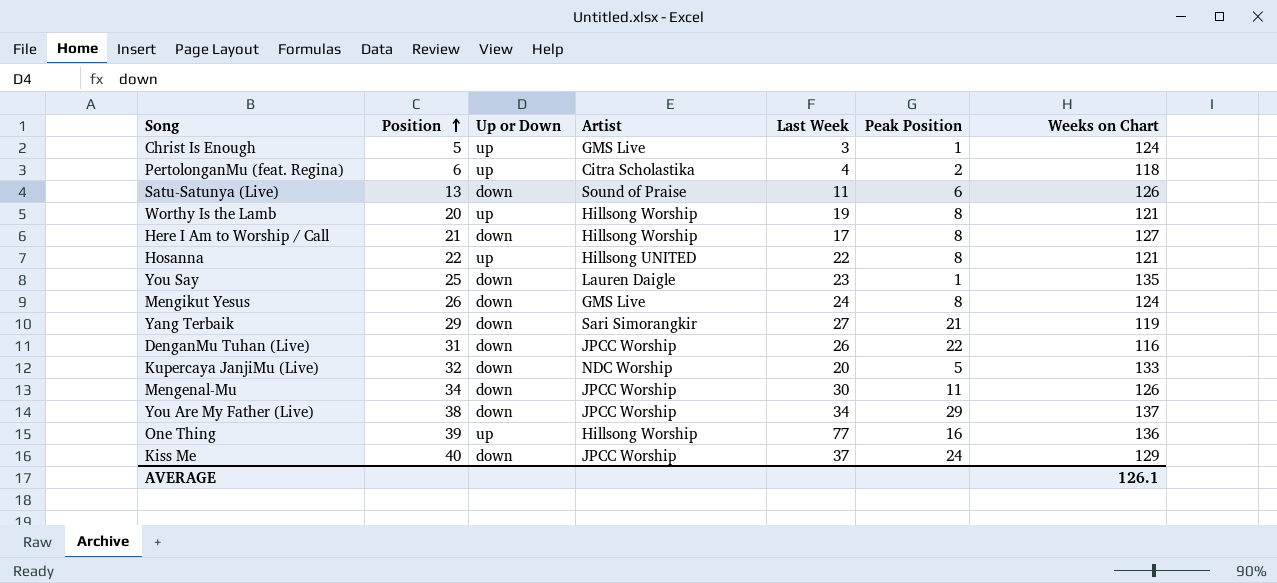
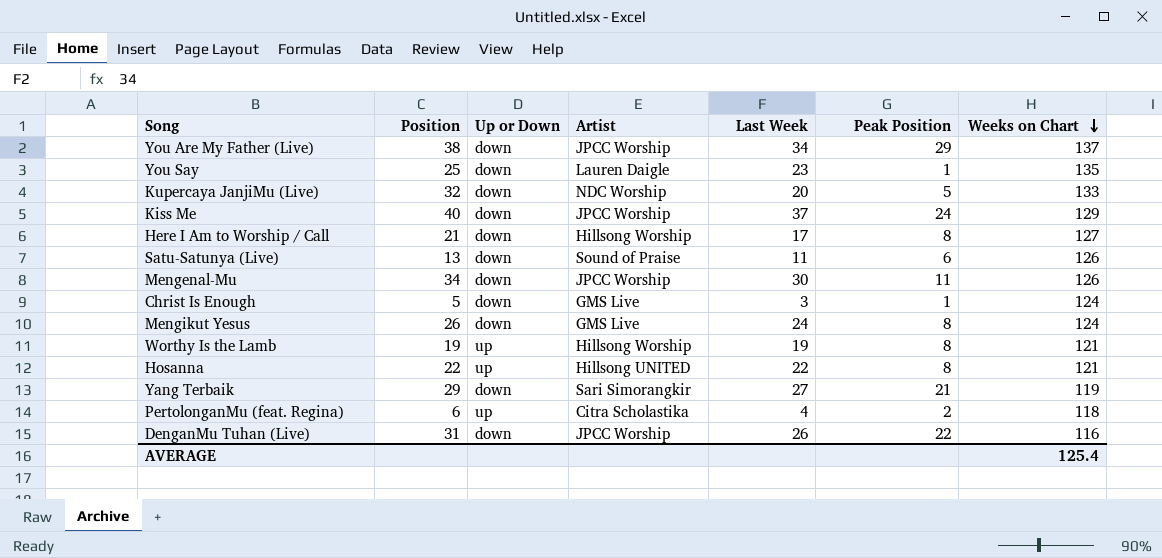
row order: Position ascending -> Weeks on Chart descending
row One Thing: 39 | up | Hillsong Worship | 77 | 16 | 136 -> none
Christ Is Enough | Up or Down: up -> down
Worthy Is the Lamb | Position: 20 -> 19
AVERAGE | Weeks on Chart: 126.1 -> 125.4

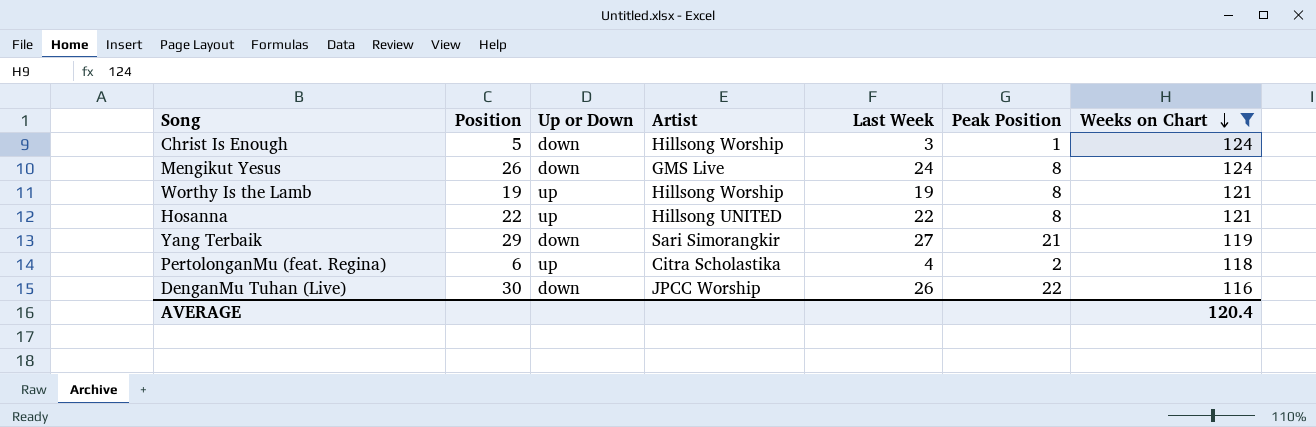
filter: none -> Weeks on Chart <= 124
Christ Is Enough | Artist: GMS Live -> Hillsong Worship
DenganMu Tuhan (Live) | Position: 31 -> 30
AVERAGE | Weeks on Chart: 125.4 -> 120.4

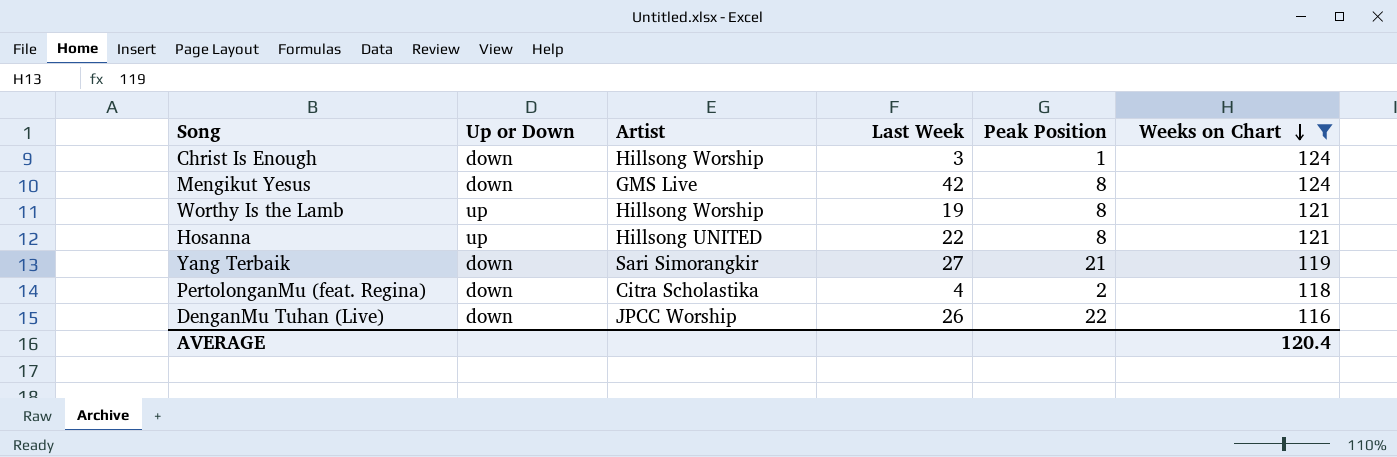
column Position | position: 2 -> none
Mengikut Yesus | Last Week: 24 -> 42
PertolonganMu (feat. Regina) | Up or Down: up -> down

